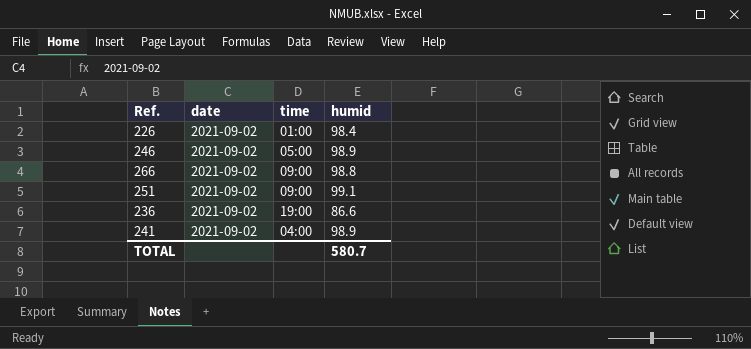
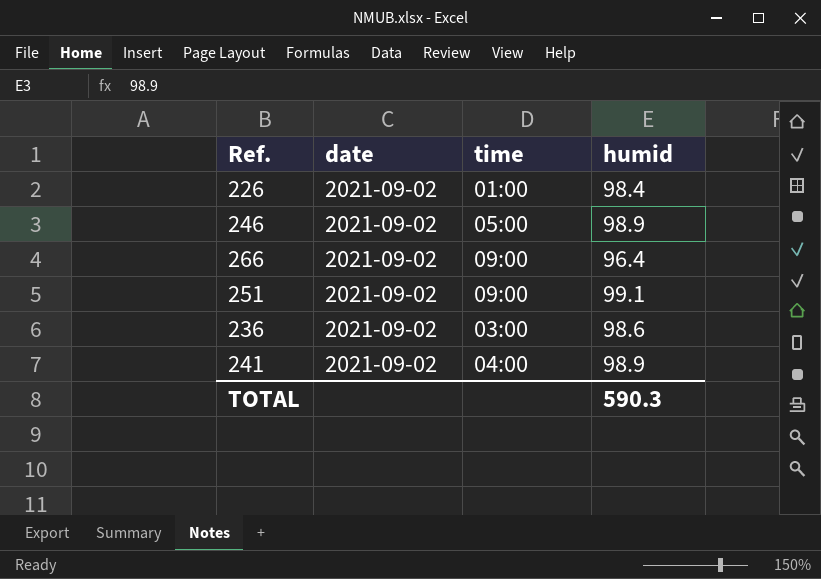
266 | humid: 98.8 -> 96.4
236 | time: 19:00 -> 03:00
236 | humid: 86.6 -> 98.6
TOTAL | humid: 580.7 -> 590.3

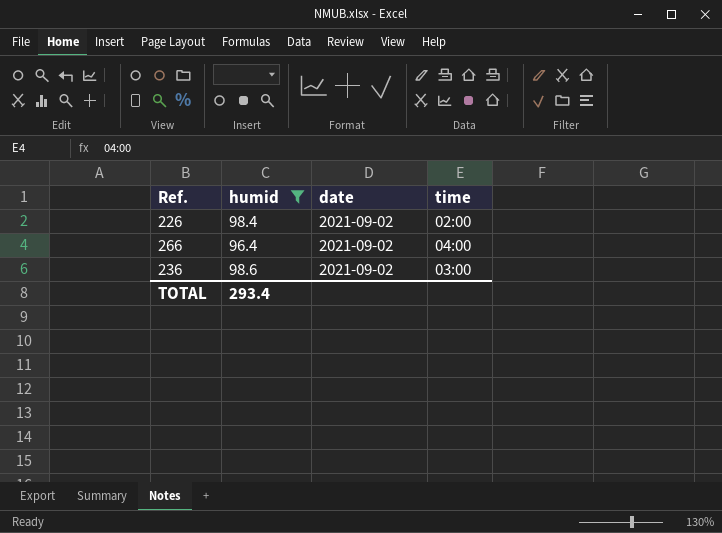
filter: none -> humid <= 98.6
column humid | position: 4 -> 2
226 | time: 01:00 -> 02:00
266 | time: 09:00 -> 04:00
TOTAL | humid: 590.3 -> 293.4

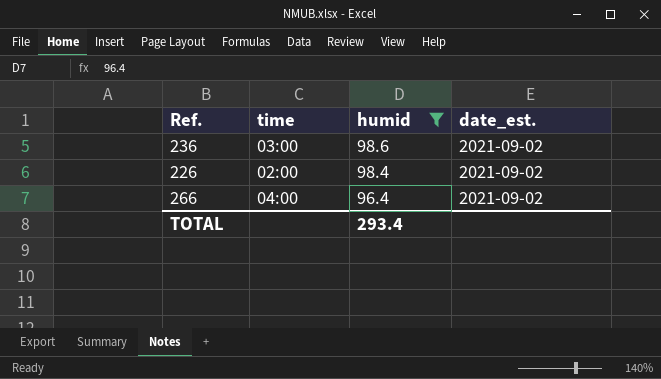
row order: none -> humid descending
column time | position: 4 -> 2
column name: date -> date_est.

